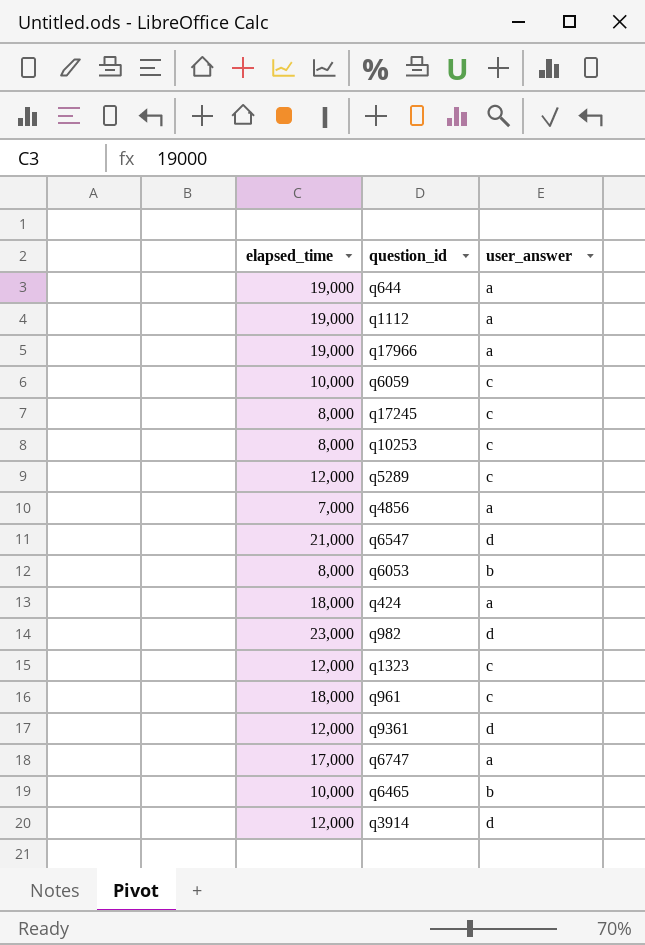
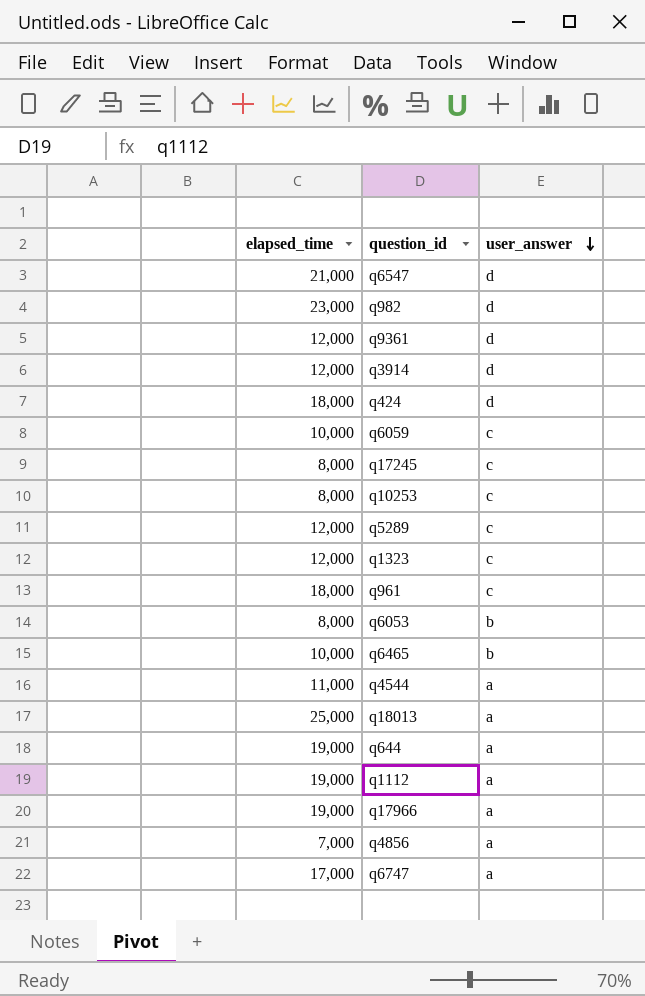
row order: none -> user_answer descending
q424 | user_answer: a -> d
row q4544: none -> 11,000 | a
row q18013: none -> 25,000 | a

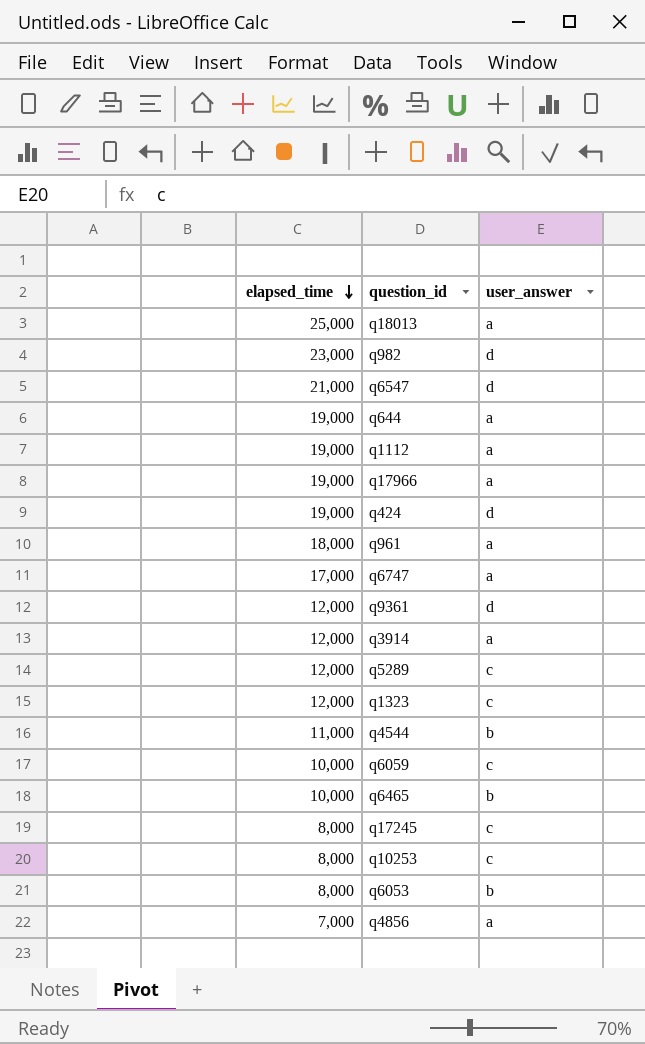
row order: user_answer descending -> elapsed_time descending
q424 | elapsed_time: 18,000 -> 19,000
q961 | user_answer: c -> a
q3914 | user_answer: d -> a
q4544 | user_answer: a -> b

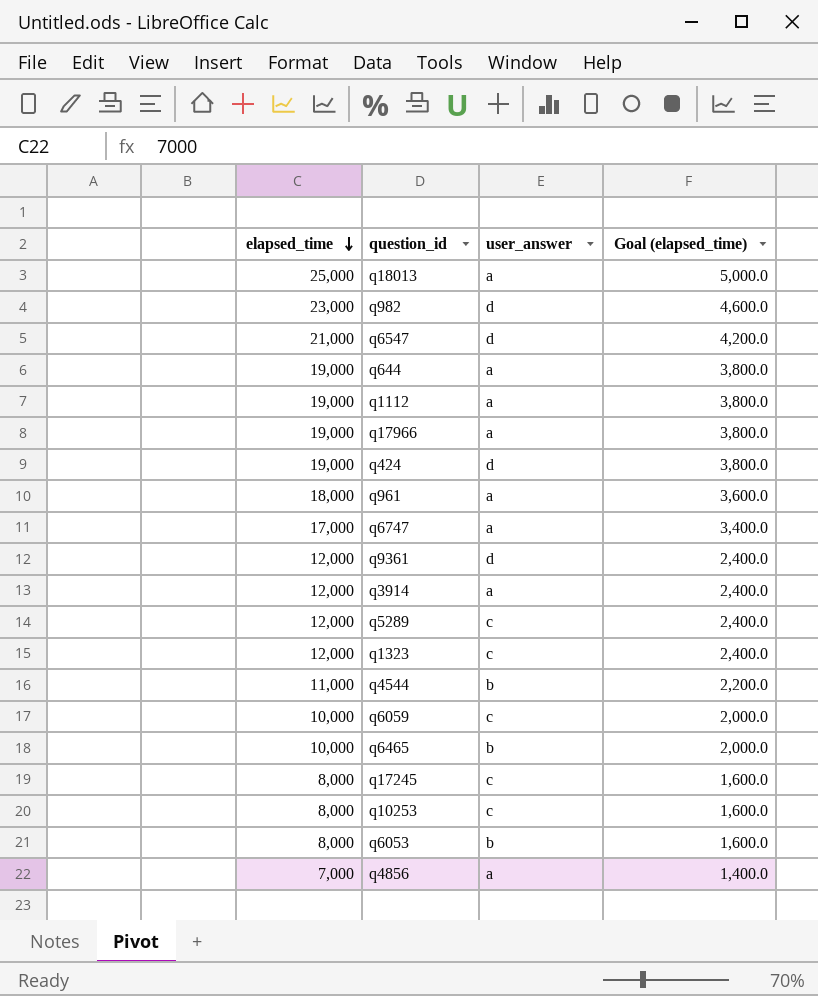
column Goal (elapsed_time) | formula: none -> [elapsed_time] * 0.2

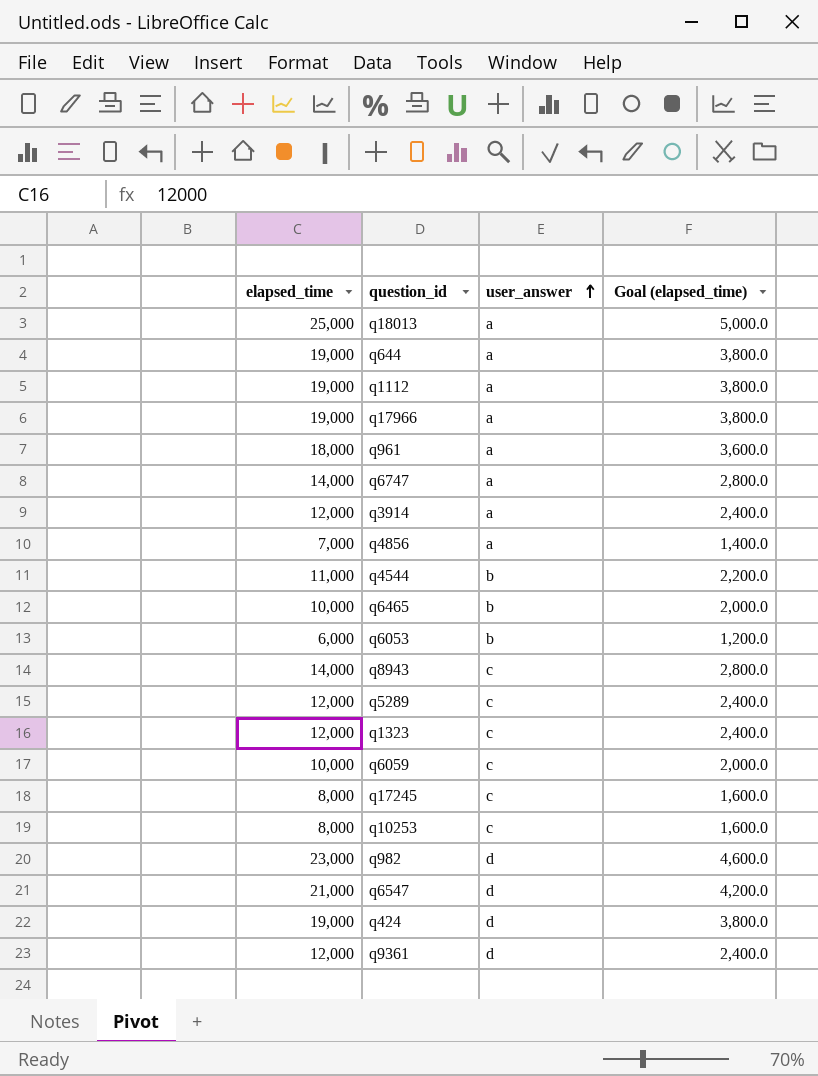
row order: elapsed_time descending -> user_answer ascending
q6747 | elapsed_time: 17,000 -> 14,000
q6747 | Goal (elapsed_time): 3,400.0 -> 2,800.0
q6053 | elapsed_time: 8,000 -> 6,000
q6053 | Goal (elapsed_time): 1,600.0 -> 1,200.0
row q8943: none -> 14,000 | c | 2,800.0

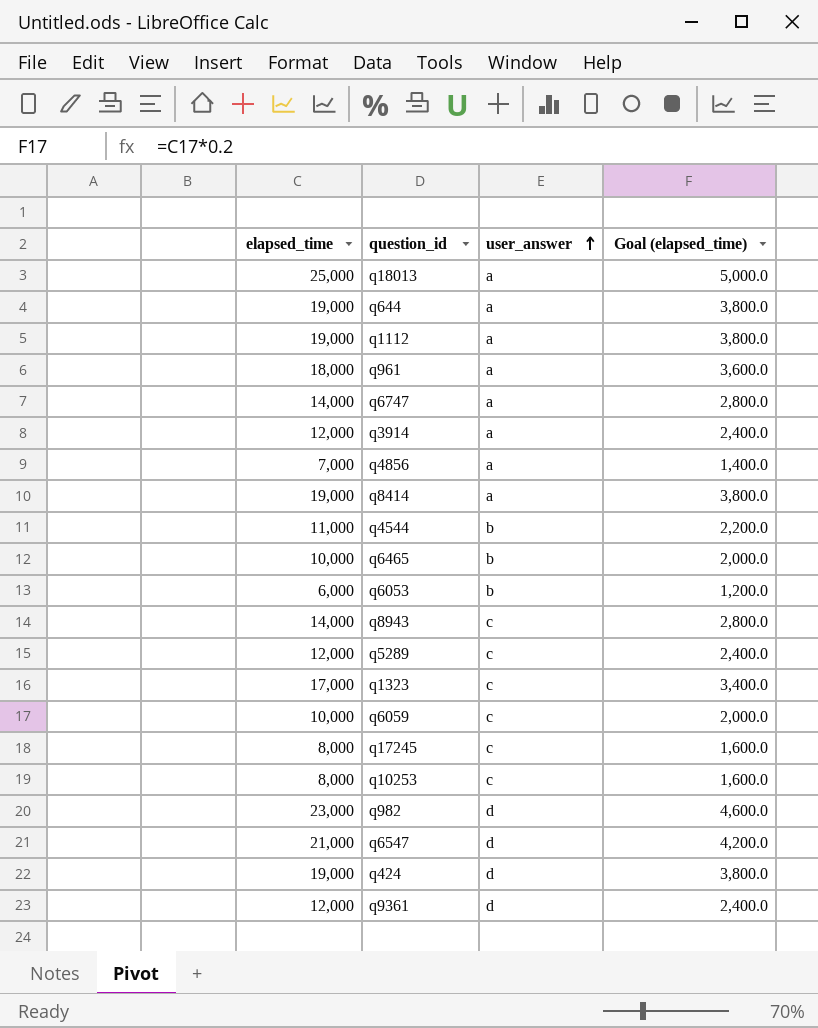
row q17966: 19,000 | a | 3,800.0 -> none
row q8414: none -> 19,000 | a | 3,800.0
q1323 | elapsed_time: 12,000 -> 17,000
q1323 | Goal (elapsed_time): 2,400.0 -> 3,400.0

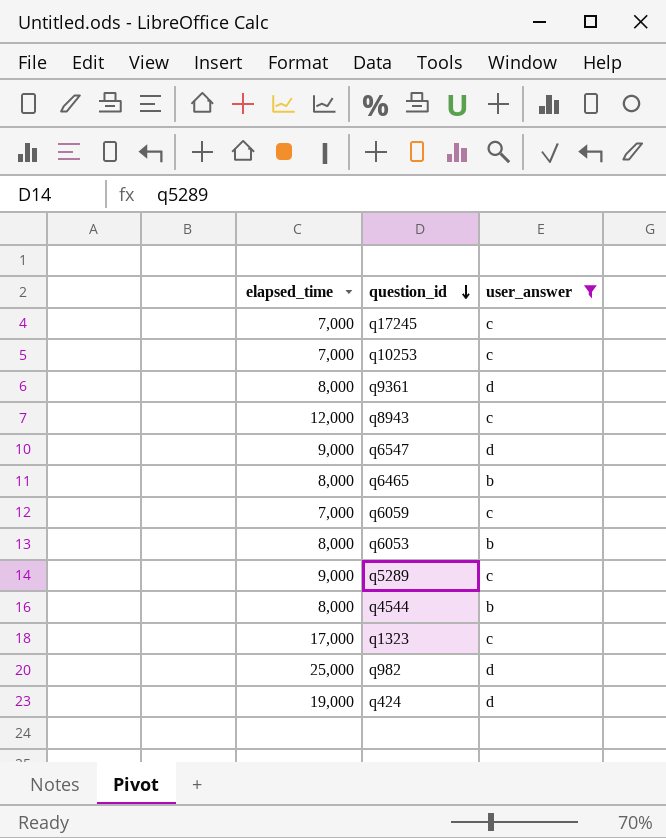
filter: none -> user_answer != a
row order: user_answer ascending -> question_id descending
column Goal (elapsed_time) | formula: [elapsed_time] * 0.2 -> none
q17245 | elapsed_time: 8,000 -> 7,000
q10253 | elapsed_time: 8,000 -> 7,000
q9361 | elapsed_time: 12,000 -> 8,000
q8943 | elapsed_time: 14,000 -> 12,000
q6547 | elapsed_time: 21,000 -> 9,000
q6465 | elapsed_time: 10,000 -> 8,000
q6059 | elapsed_time: 10,000 -> 7,000
q6053 | elapsed_time: 6,000 -> 8,000
q5289 | elapsed_time: 12,000 -> 9,000
q4544 | elapsed_time: 11,000 -> 8,000
q982 | elapsed_time: 23,000 -> 25,000

